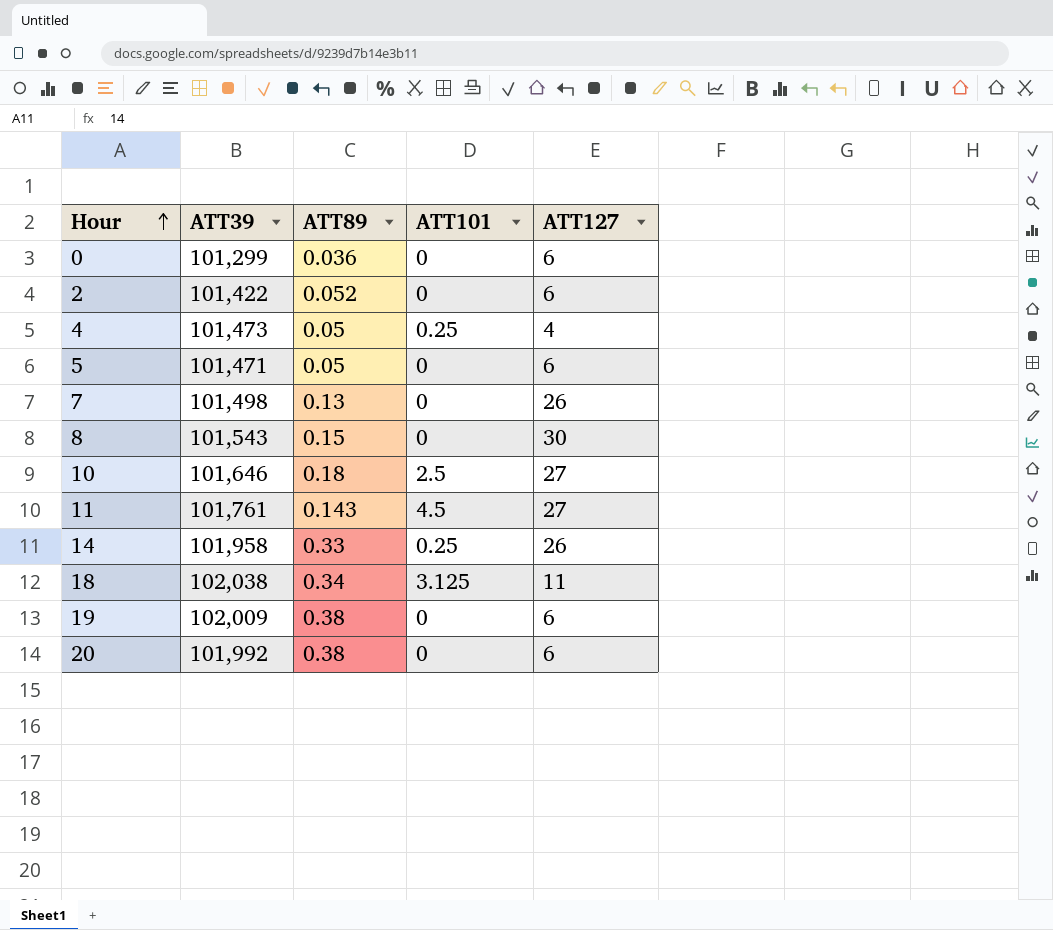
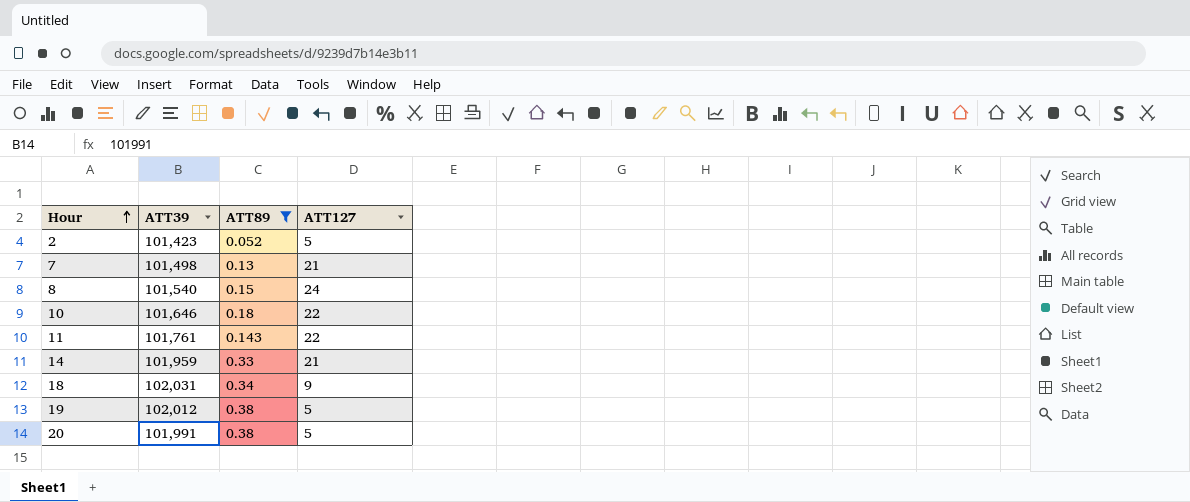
filter: none -> ATT89 >= 0.052
column ATT101 | position: 4 -> none
2 | ATT39: 101,422 -> 101,423
2 | ATT127: 6 -> 5
7 | ATT127: 26 -> 21
8 | ATT39: 101,543 -> 101,540
8 | ATT127: 30 -> 24
10 | ATT127: 27 -> 22
11 | ATT127: 27 -> 22
14 | ATT39: 101,958 -> 101,959
14 | ATT127: 26 -> 21
18 | ATT39: 102,038 -> 102,031
18 | ATT127: 11 -> 9
19 | ATT39: 102,009 -> 102,012
19 | ATT127: 6 -> 5
20 | ATT39: 101,992 -> 101,991
20 | ATT127: 6 -> 5

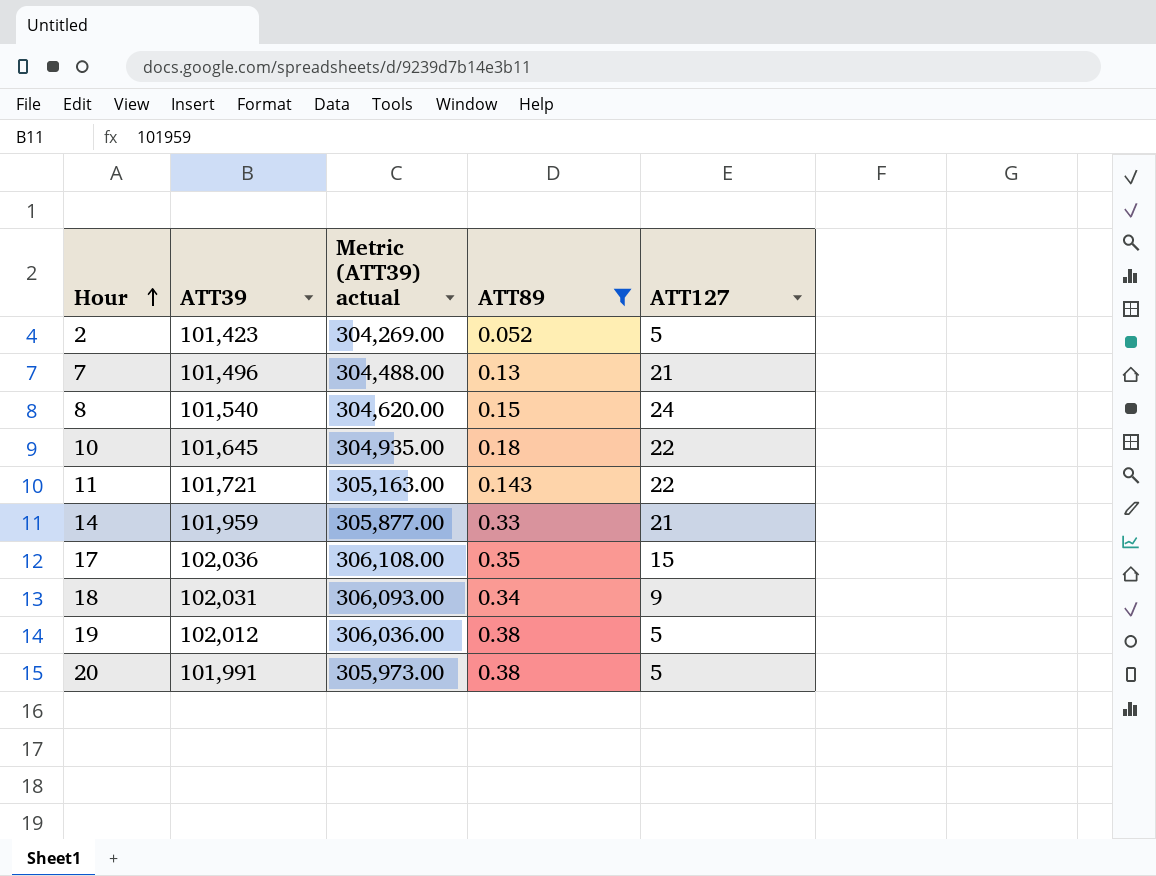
column Metric (ATT39) actual | formula: none -> [ATT39] * 3
7 | ATT39: 101,498 -> 101,496
10 | ATT39: 101,646 -> 101,645
11 | ATT39: 101,761 -> 101,721
row 17: none -> 102,036 | 306,108.00 | 0.35 | 15

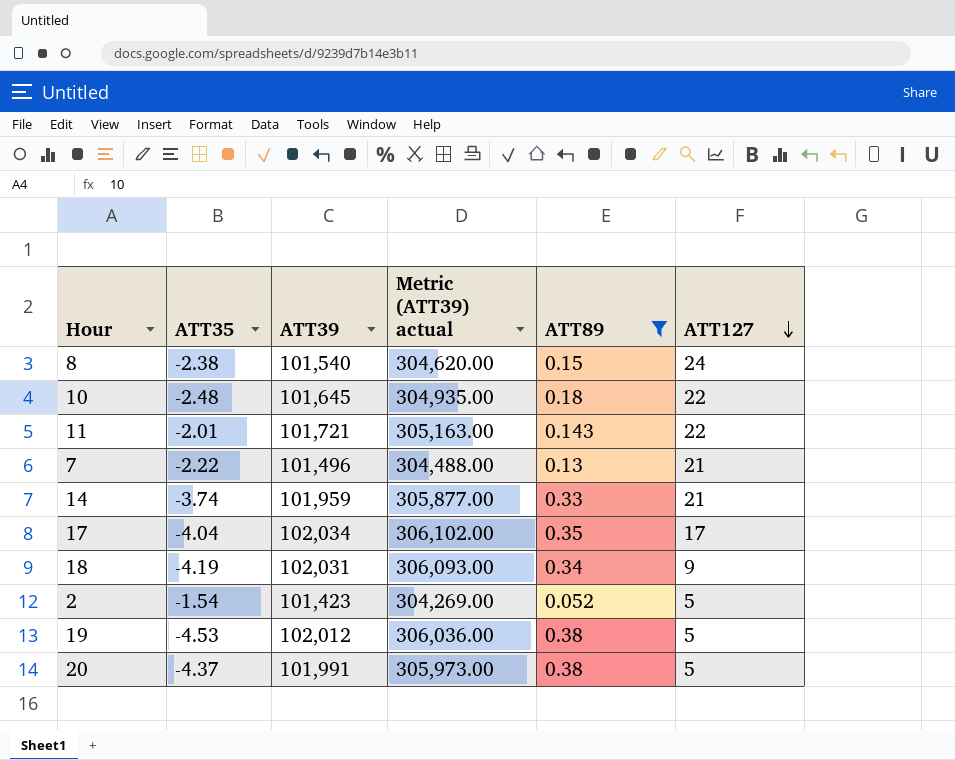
row order: Hour ascending -> ATT127 descending
column ATT35 | position: none -> 2
17 | ATT39: 102,036 -> 102,034
17 | Metric (ATT39) actual: 306,108.00 -> 306,102.00
17 | ATT127: 15 -> 17

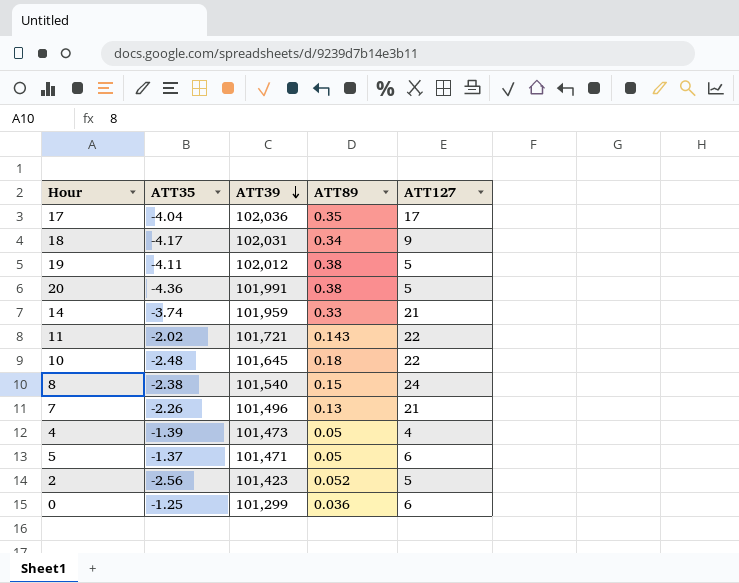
filter: ATT89 >= 0.052 -> none
row order: ATT127 descending -> ATT39 descending
column Metric (ATT39) actual | formula: [ATT39] * 3 -> none
17 | ATT39: 102,034 -> 102,036
18 | ATT35: -4.19 -> -4.17
19 | ATT35: -4.53 -> -4.11
20 | ATT35: -4.37 -> -4.36
11 | ATT35: -2.01 -> -2.02
7 | ATT35: -2.22 -> -2.26
2 | ATT35: -1.54 -> -2.56

